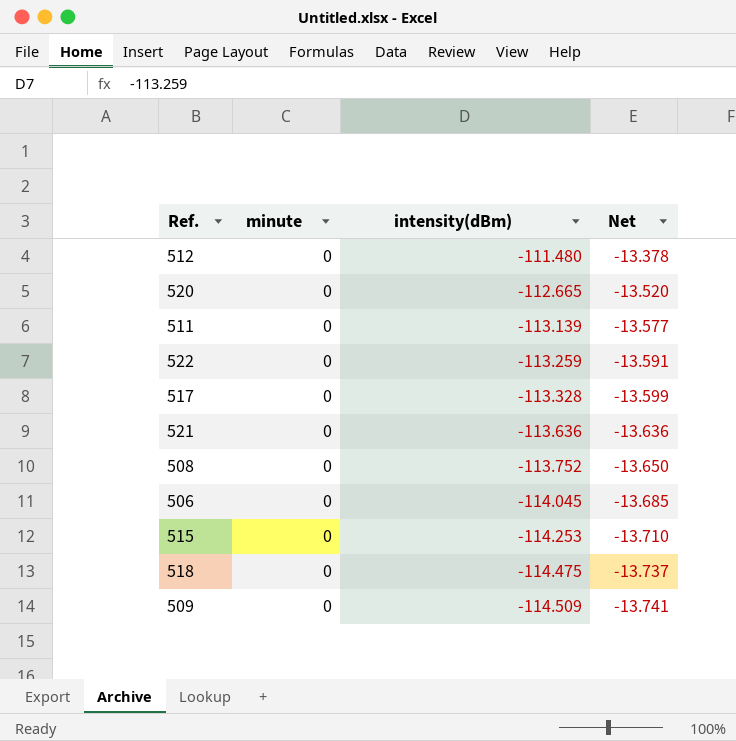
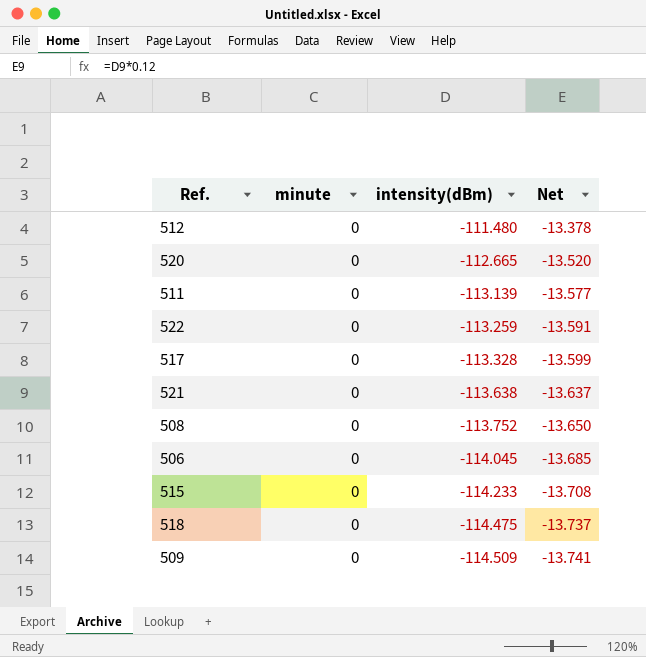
521 | intensity(dBm): -113.636 -> -113.638
521 | Net: -13.636 -> -13.637
515 | intensity(dBm): -114.253 -> -114.233
515 | Net: -13.710 -> -13.708

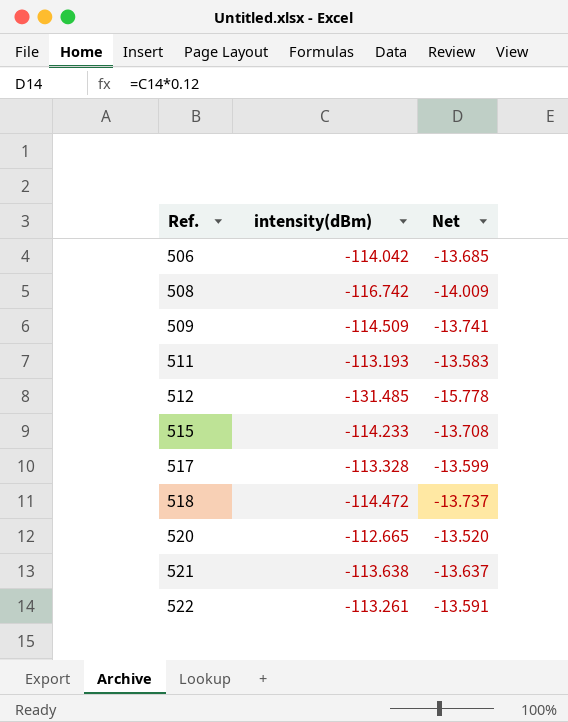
row order: intensity(dBm) descending -> Ref. ascending
column minute | position: 2 -> none
506 | intensity(dBm): -114.045 -> -114.042
508 | intensity(dBm): -113.752 -> -116.742
508 | Net: -13.650 -> -14.009
511 | intensity(dBm): -113.139 -> -113.193
511 | Net: -13.577 -> -13.583
512 | intensity(dBm): -111.480 -> -131.485
512 | Net: -13.378 -> -15.778
518 | intensity(dBm): -114.475 -> -114.472
522 | intensity(dBm): -113.259 -> -113.261

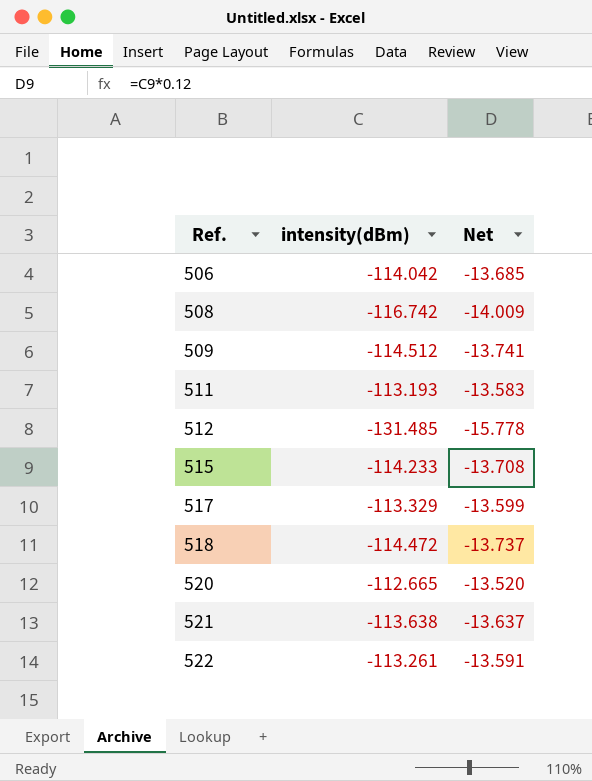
509 | intensity(dBm): -114.509 -> -114.512
517 | intensity(dBm): -113.328 -> -113.329

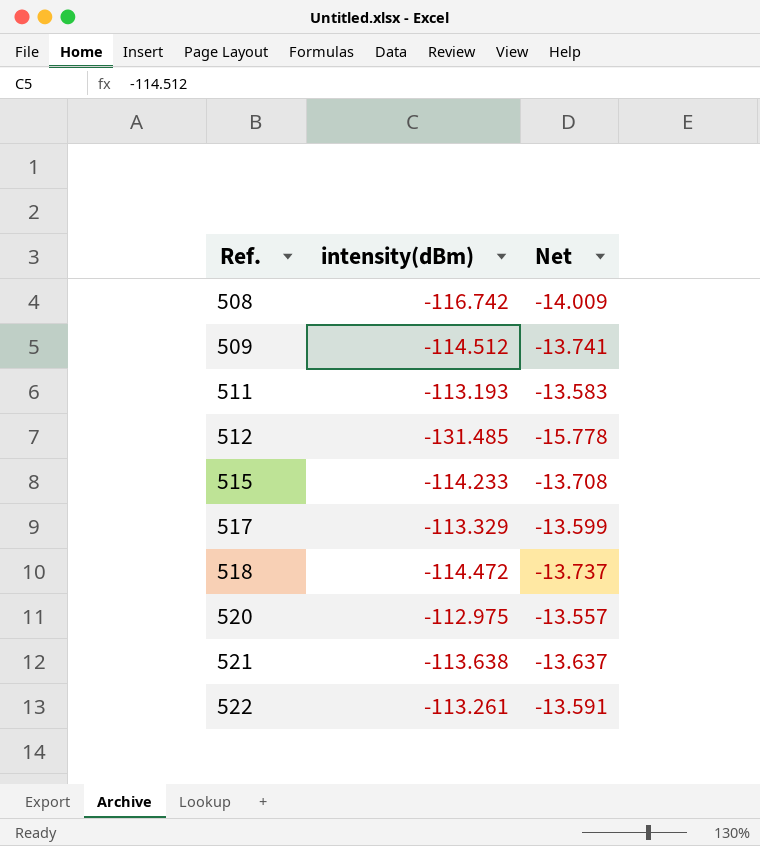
row 506: -114.042 | -13.685 -> none
520 | intensity(dBm): -112.665 -> -112.975
520 | Net: -13.520 -> -13.557

